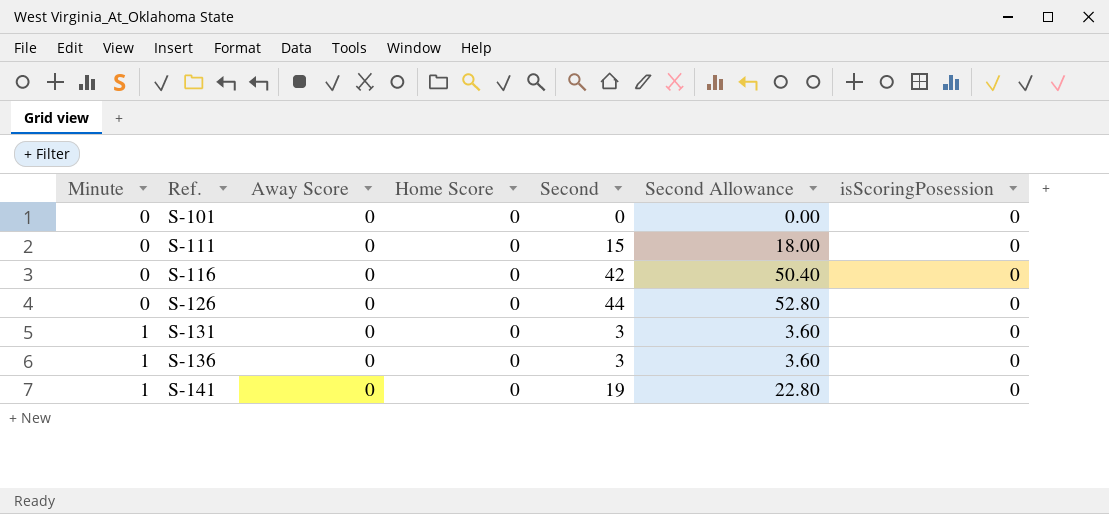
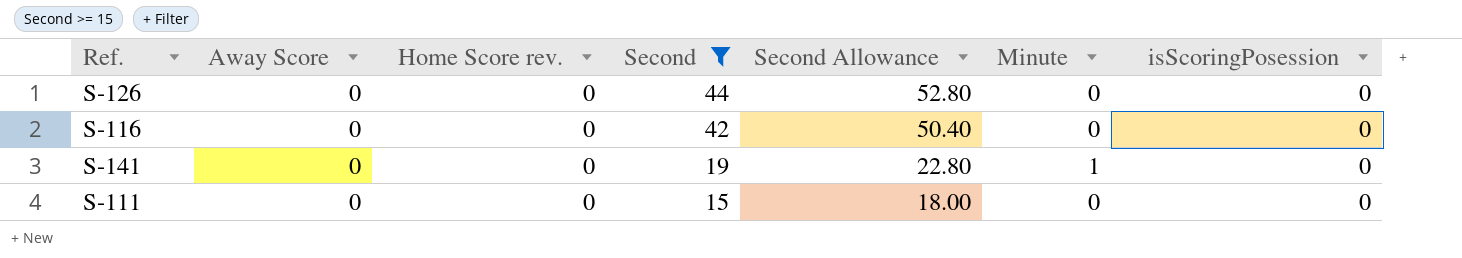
filter: none -> Second >= 15
row order: Minute ascending -> Second descending
column name: Home Score -> Home Score rev.
column Minute | position: 1 -> 6

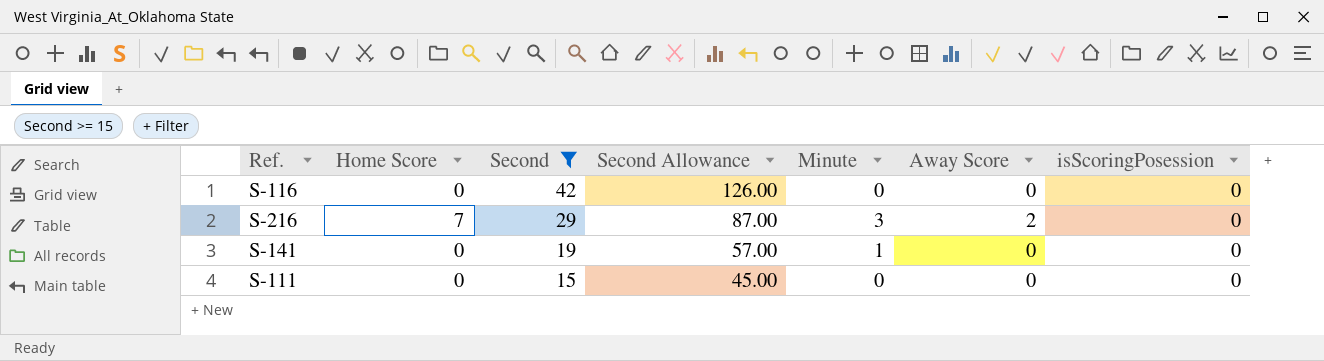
column name: Home Score rev. -> Home Score
column Second Allowance | formula: [Second] * 1.2 -> [Second] * 3
column Away Score | position: 2 -> 6
row S-126: 0 | 0 | 44 | 52.80 | 0 | 0 -> none
row S-216: none -> 7 | 29 | 87.00 | 3 | 2 | 0

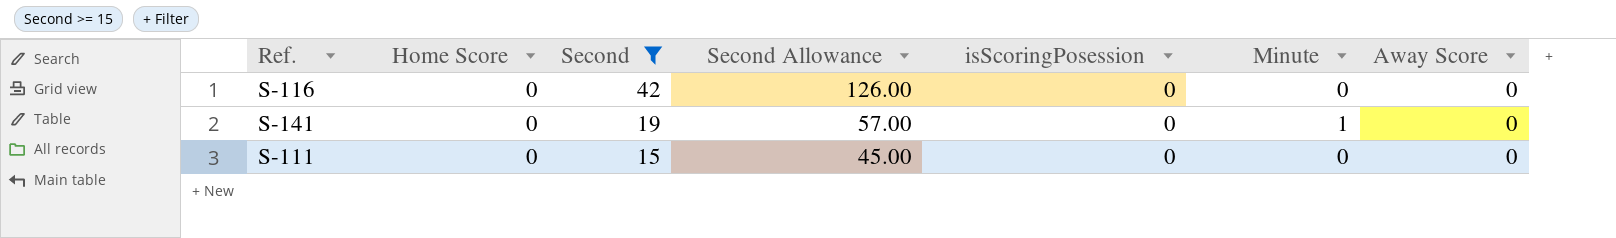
column isScoringPosession | position: 7 -> 5
row S-216: 7 | 29 | 87.00 | 3 | 2 | 0 -> none

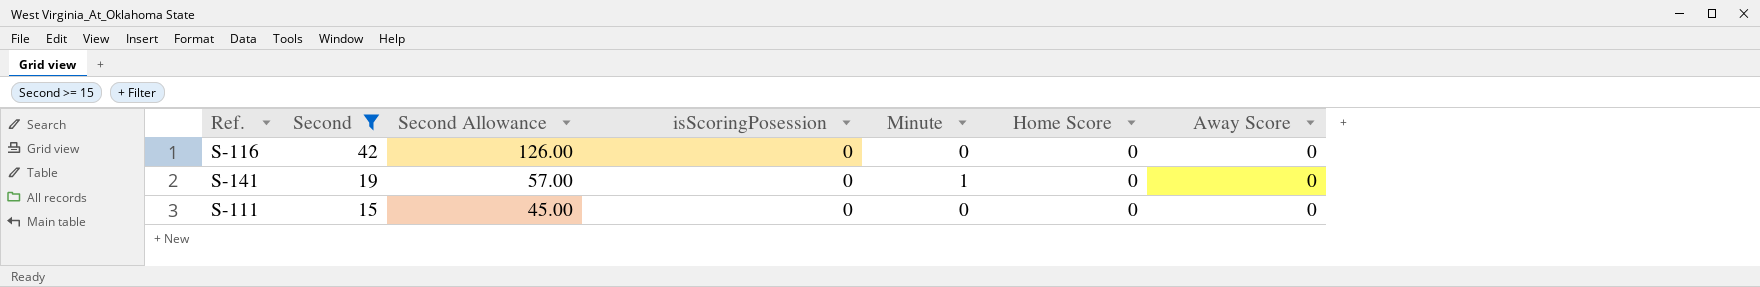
column Home Score | position: 2 -> 6

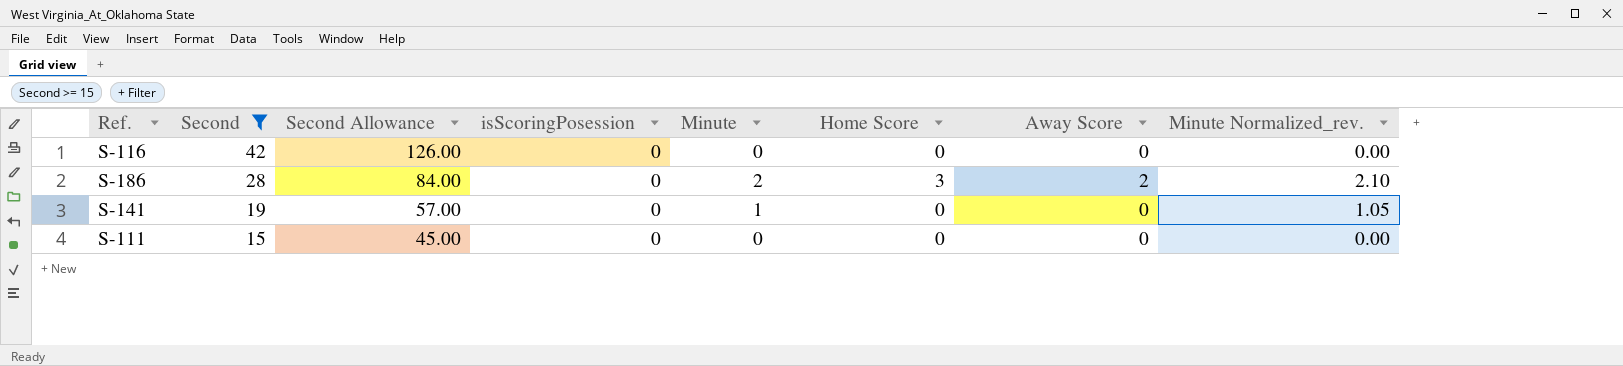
column Minute Normalized_rev. | formula: none -> [Minute] * 1.05
row S-186: none -> 28 | 84.00 | 0 | 2 | 3 | 2 | 2.10

